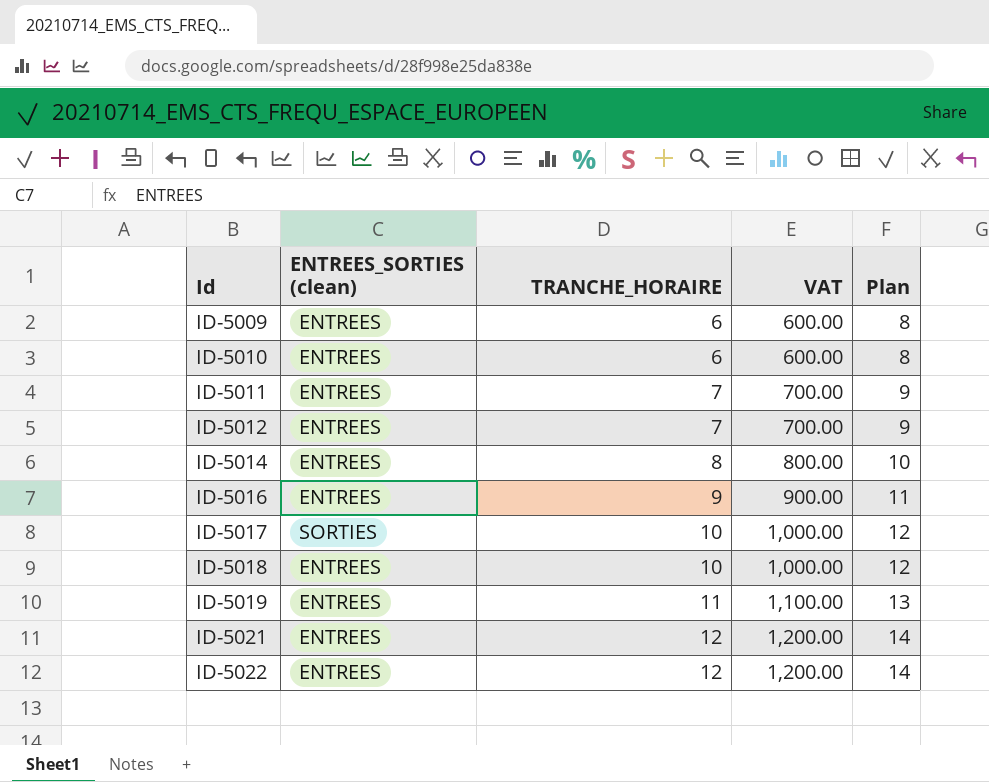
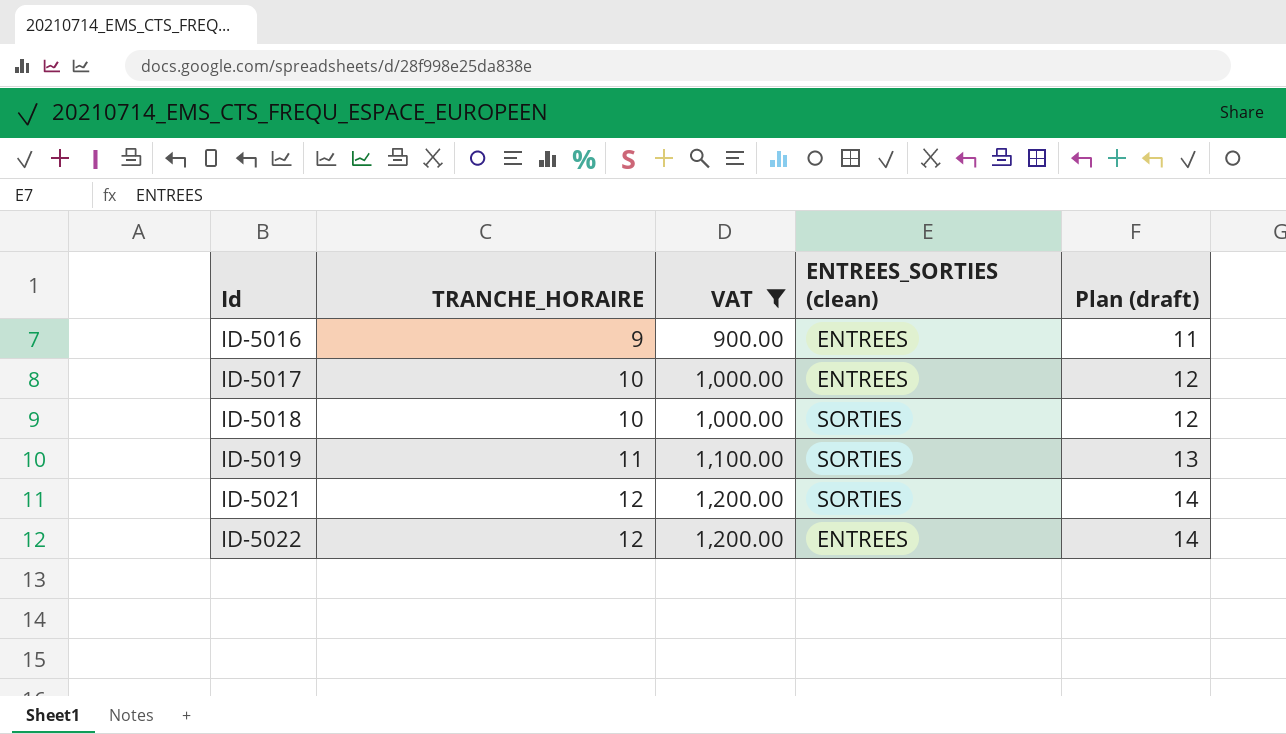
filter: none -> VAT >= 900.00
column ENTREES_SORTIES (clean) | position: 2 -> 4
column name: Plan -> Plan (draft)
ID-5017 | ENTREES_SORTIES (clean): SORTIES -> ENTREES
ID-5018 | ENTREES_SORTIES (clean): ENTREES -> SORTIES
ID-5019 | ENTREES_SORTIES (clean): ENTREES -> SORTIES
ID-5021 | ENTREES_SORTIES (clean): ENTREES -> SORTIES

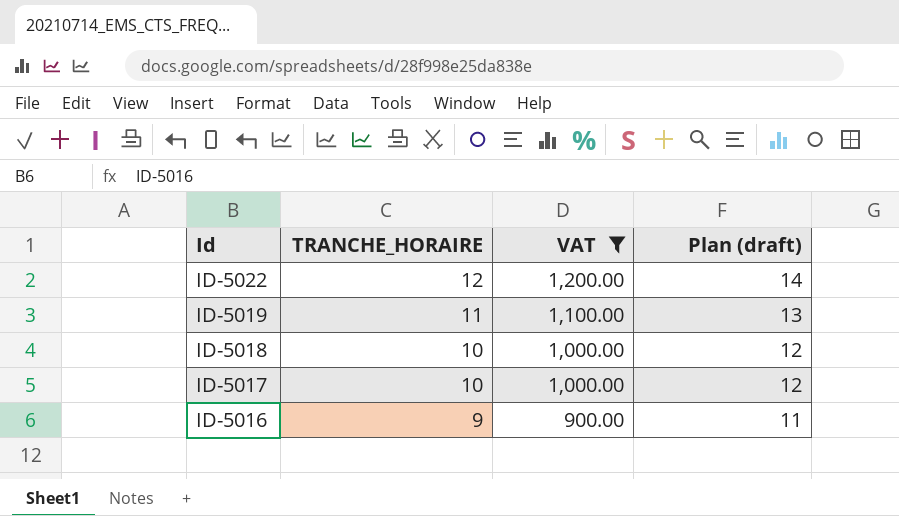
row order: Id ascending -> Id descending
column ENTREES_SORTIES (clean) | position: 4 -> none
row ID-5021: 12 | 1,200.00 | SORTIES | 14 -> none

